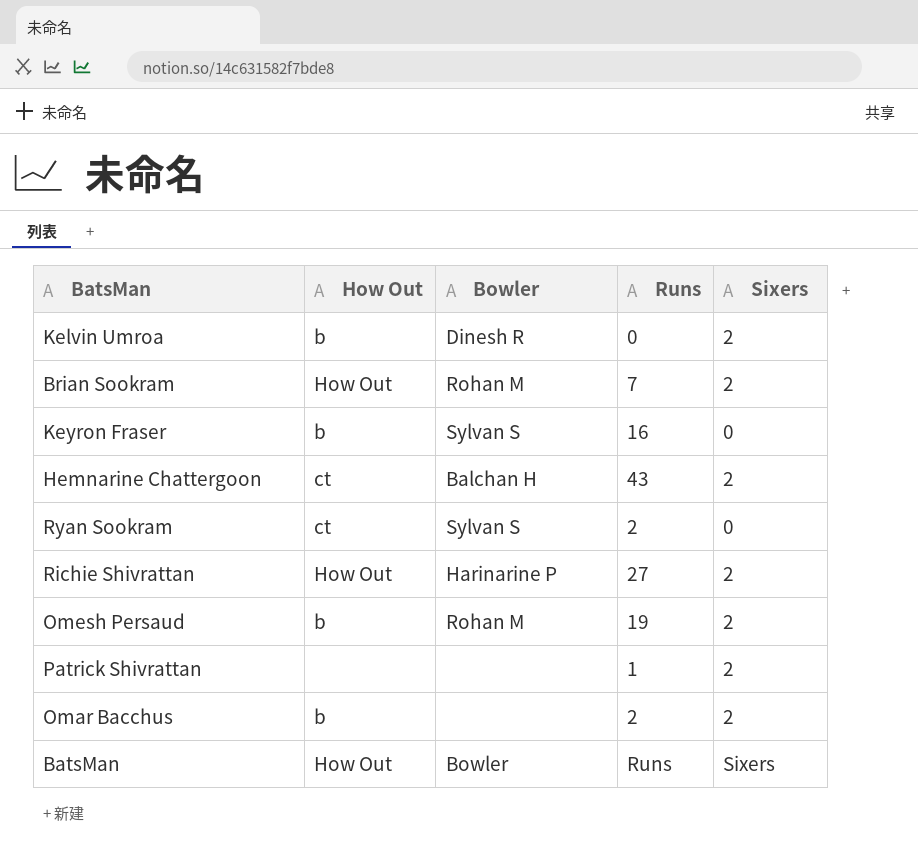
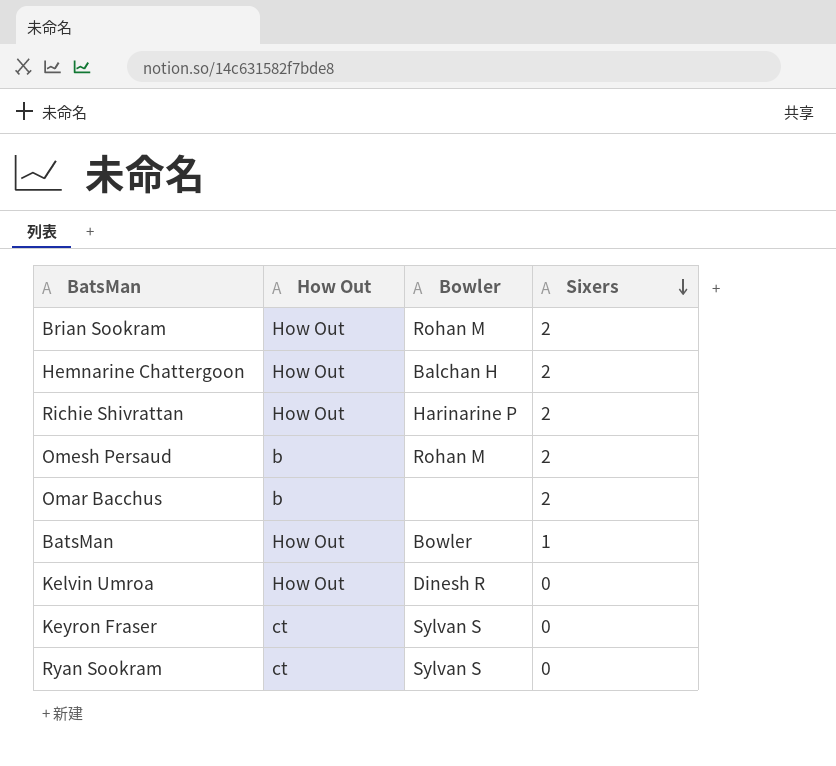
row order: none -> Sixers descending
column Runs | position: 4 -> none
row Patrick Shivrattan: none | none | 1 | 2 -> none
Hemnarine Chattergoon | How Out: ct -> How Out
BatsMan | Sixers: Sixers -> 1
Kelvin Umroa | How Out: b -> How Out
Kelvin Umroa | Sixers: 2 -> 0
Keyron Fraser | How Out: b -> ct

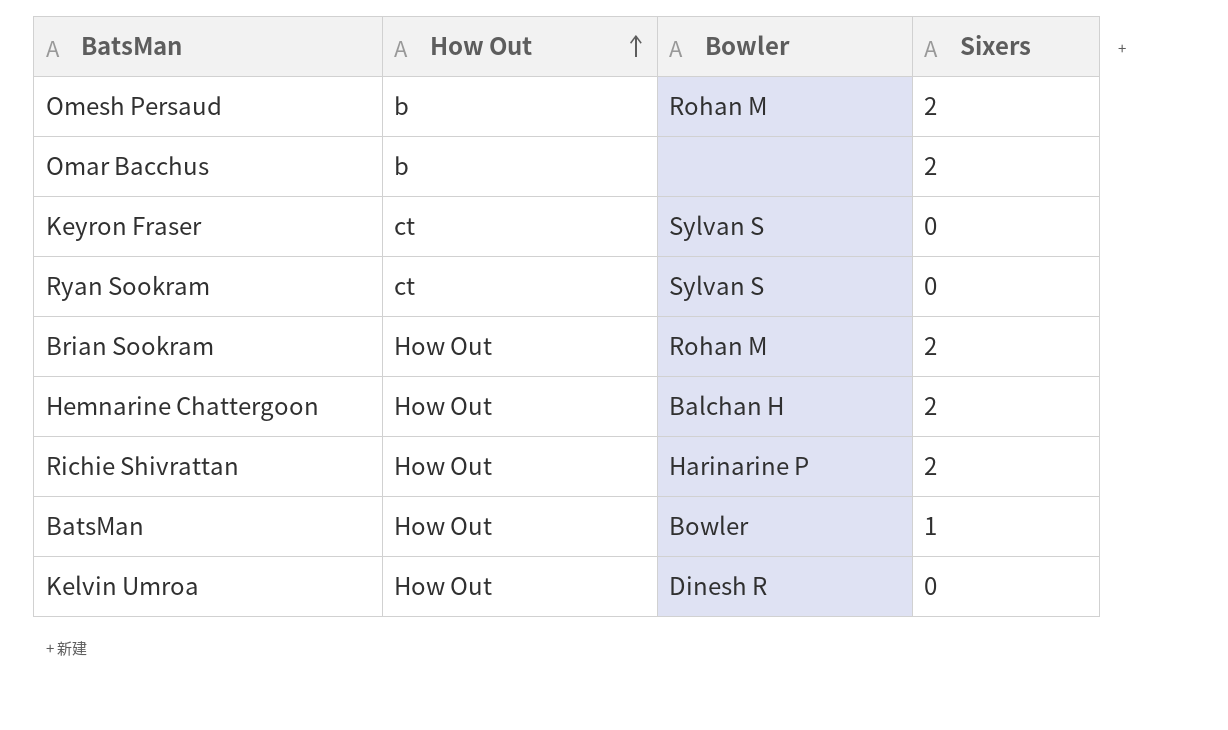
row order: Sixers descending -> How Out ascending

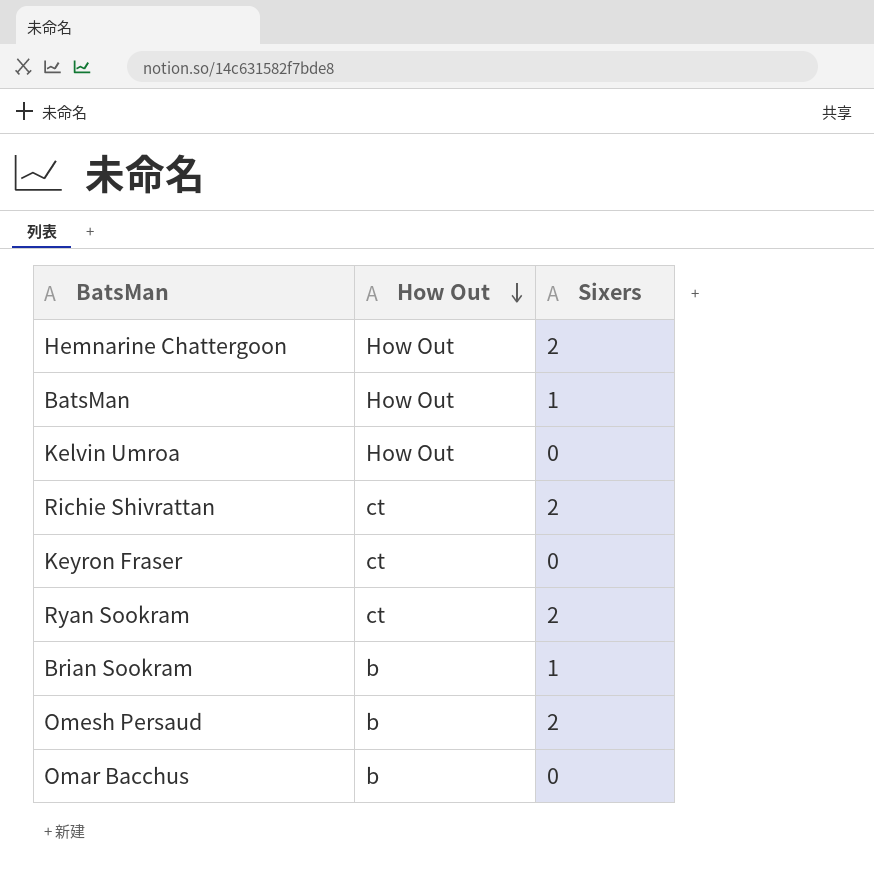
row order: How Out ascending -> How Out descending
column Bowler | position: 3 -> none
Richie Shivrattan | How Out: How Out -> ct
Ryan Sookram | Sixers: 0 -> 2
Brian Sookram | How Out: How Out -> b
Brian Sookram | Sixers: 2 -> 1
Omar Bacchus | Sixers: 2 -> 0

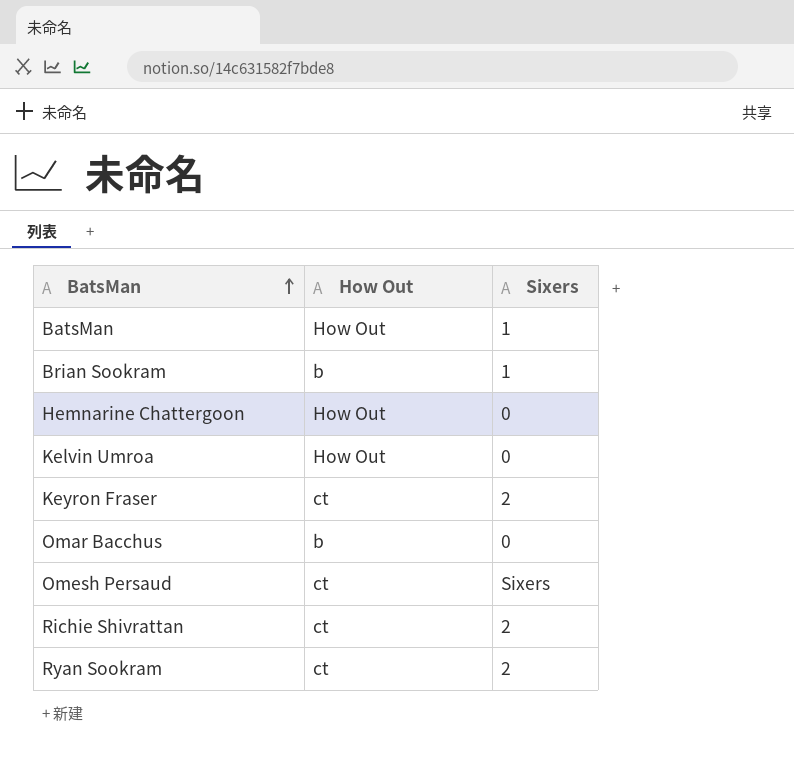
row order: How Out descending -> BatsMan ascending
Hemnarine Chattergoon | Sixers: 2 -> 0
Keyron Fraser | Sixers: 0 -> 2
Omesh Persaud | How Out: b -> ct
Omesh Persaud | Sixers: 2 -> Sixers

